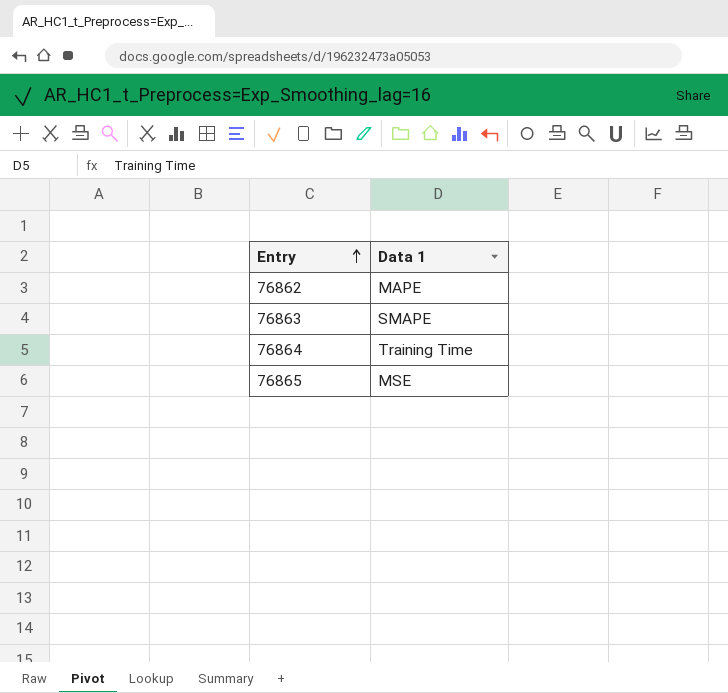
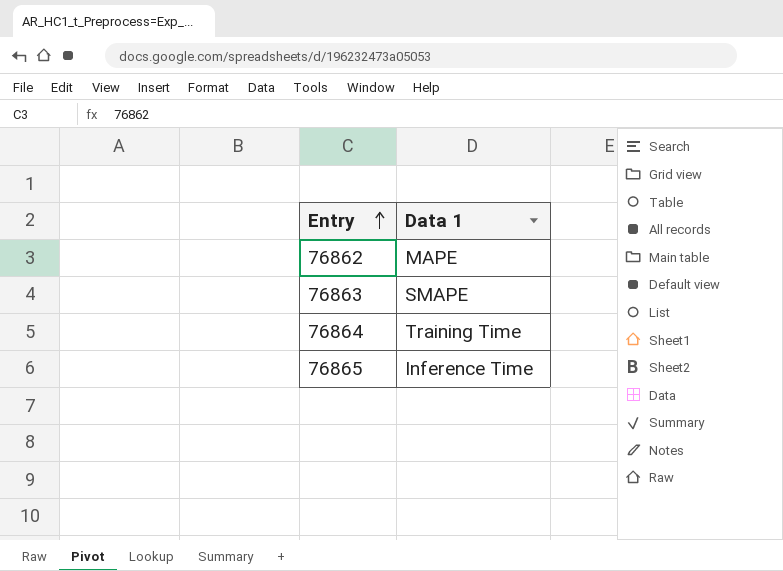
76865 | Data 1: MSE -> Inference Time

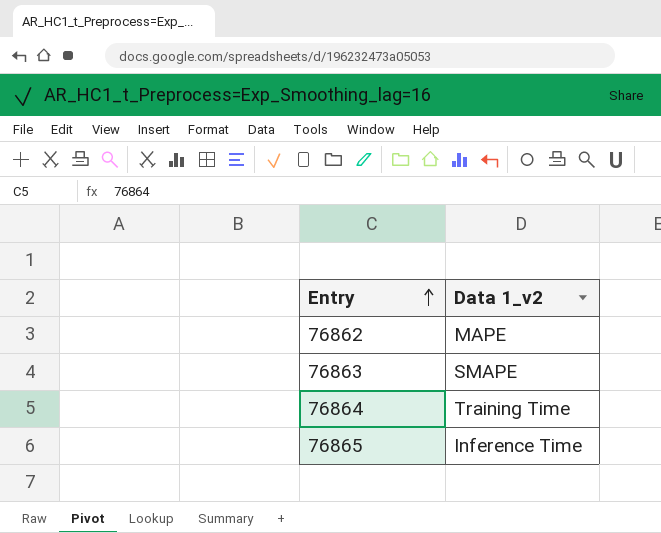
column name: Data 1 -> Data 1_v2

